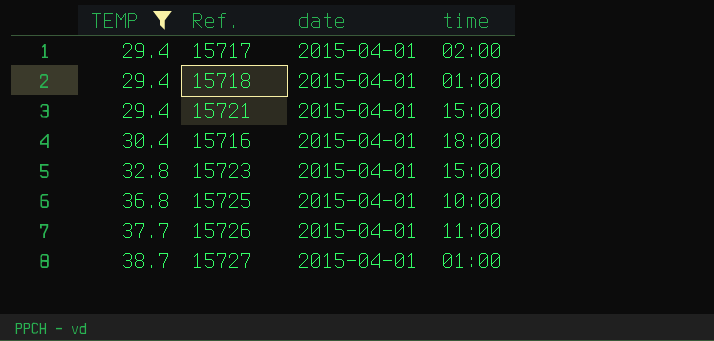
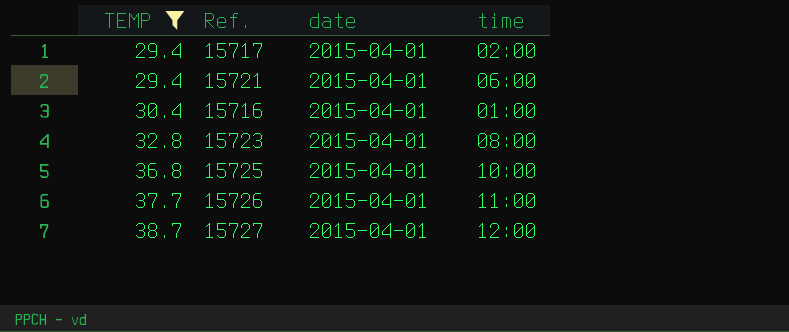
row 15718: 29.4 | 2015-04-01 | 01:00 -> none
15721 | time: 15:00 -> 06:00
15716 | time: 18:00 -> 01:00
15723 | time: 15:00 -> 08:00
15727 | time: 01:00 -> 12:00

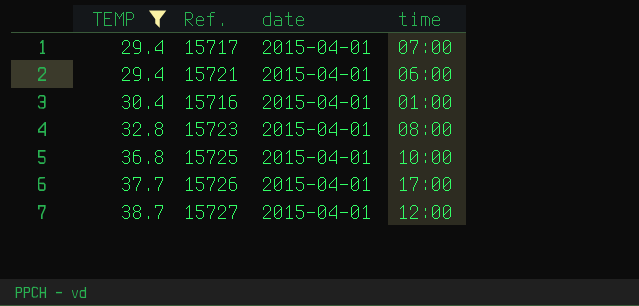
15717 | time: 02:00 -> 07:00
15726 | time: 11:00 -> 17:00

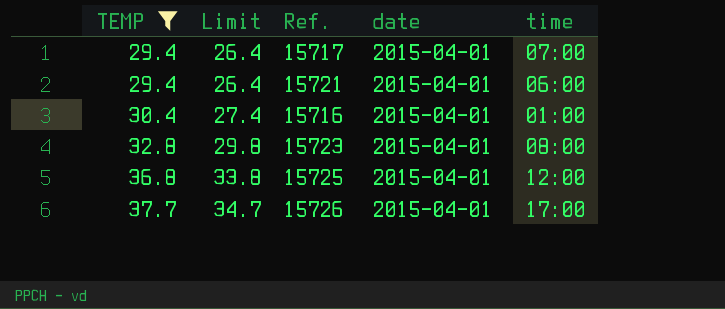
column Limit | formula: none -> [TEMP] - 3
row 15727: 38.7 | 2015-04-01 | 12:00 -> none
15725 | time: 10:00 -> 12:00

